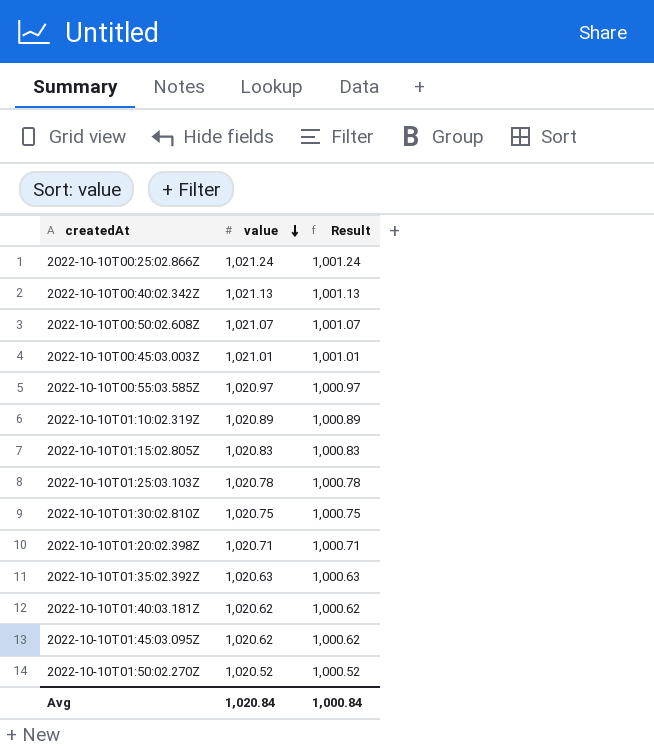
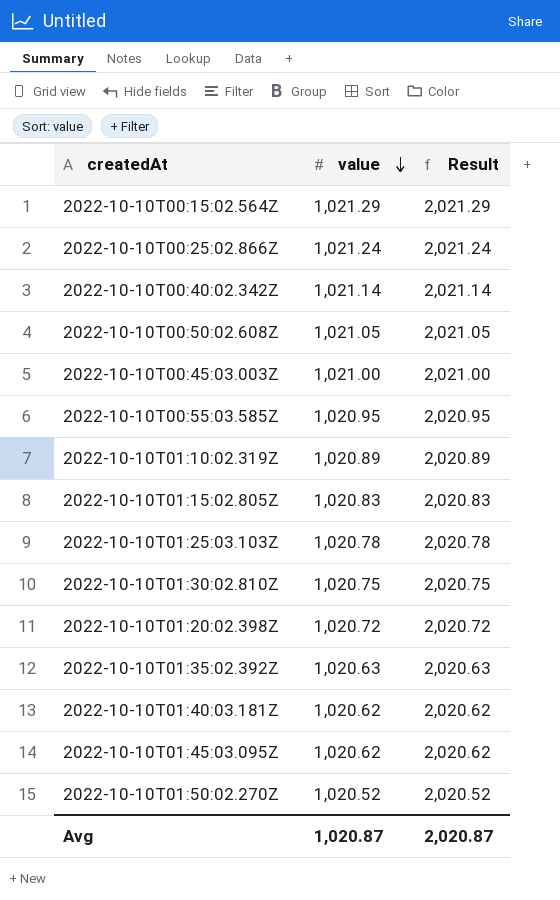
column Result | formula: [value] - 20 -> [value] + 1000
row 2022-10-10T00:15:02.564Z: none -> 1,021.29 | 2,021.29
2022-10-10T00:40:02.342Z | value: 1,021.13 -> 1,021.14
2022-10-10T00:50:02.608Z | value: 1,021.07 -> 1,021.05
2022-10-10T00:45:03.003Z | value: 1,021.01 -> 1,021.00
2022-10-10T00:55:03.585Z | value: 1,020.97 -> 1,020.95
2022-10-10T01:20:02.398Z | value: 1,020.71 -> 1,020.72
Avg | value: 1,020.84 -> 1,020.87
Avg | Result: 1,000.84 -> 2,020.87

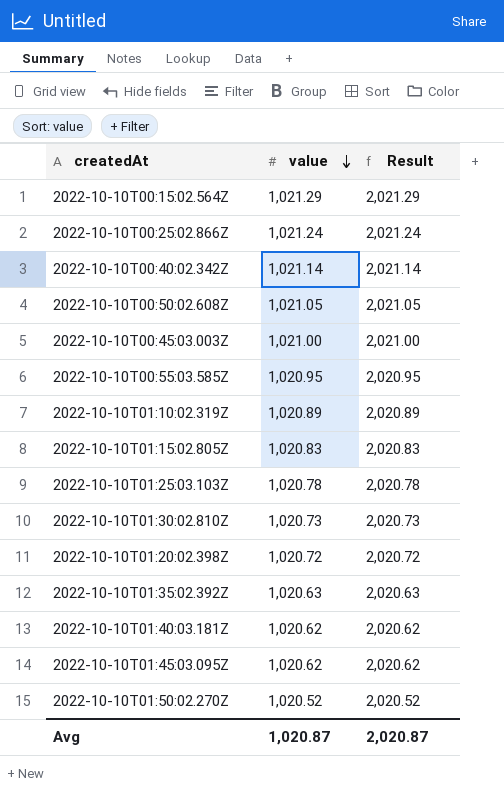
2022-10-10T01:30:02.810Z | value: 1,020.75 -> 1,020.73
2022-10-10T01:30:02.810Z | Result: 2,020.75 -> 2,020.73

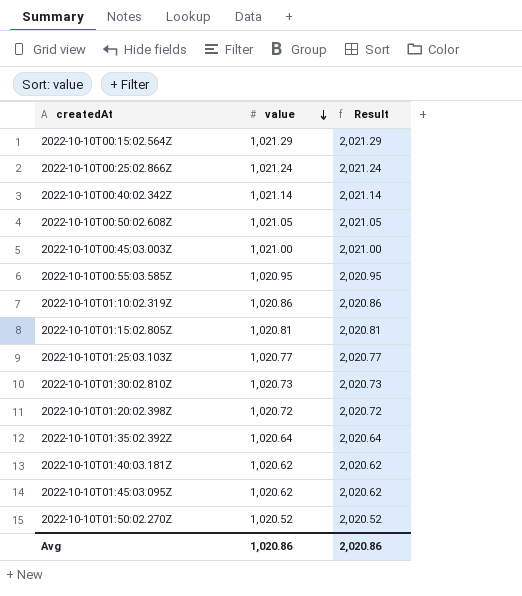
2022-10-10T01:10:02.319Z | value: 1,020.89 -> 1,020.86
2022-10-10T01:10:02.319Z | Result: 2,020.89 -> 2,020.86
2022-10-10T01:15:02.805Z | value: 1,020.83 -> 1,020.81
2022-10-10T01:15:02.805Z | Result: 2,020.83 -> 2,020.81
2022-10-10T01:25:03.103Z | value: 1,020.78 -> 1,020.77
2022-10-10T01:25:03.103Z | Result: 2,020.78 -> 2,020.77
2022-10-10T01:35:02.392Z | value: 1,020.63 -> 1,020.64
2022-10-10T01:35:02.392Z | Result: 2,020.63 -> 2,020.64
Avg | value: 1,020.87 -> 1,020.86
Avg | Result: 2,020.87 -> 2,020.86

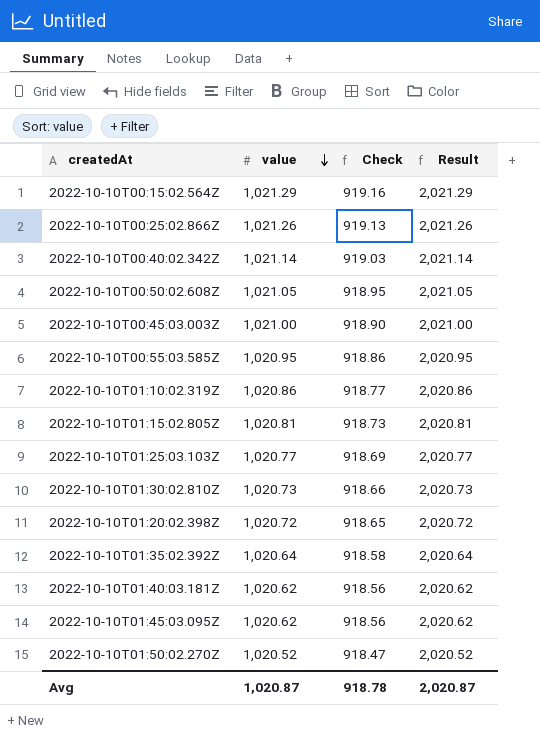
column Check | formula: none -> [value] * 0.9
2022-10-10T00:25:02.866Z | value: 1,021.24 -> 1,021.26
2022-10-10T00:25:02.866Z | Result: 2,021.24 -> 2,021.26
Avg | value: 1,020.86 -> 1,020.87
Avg | Result: 2,020.86 -> 2,020.87

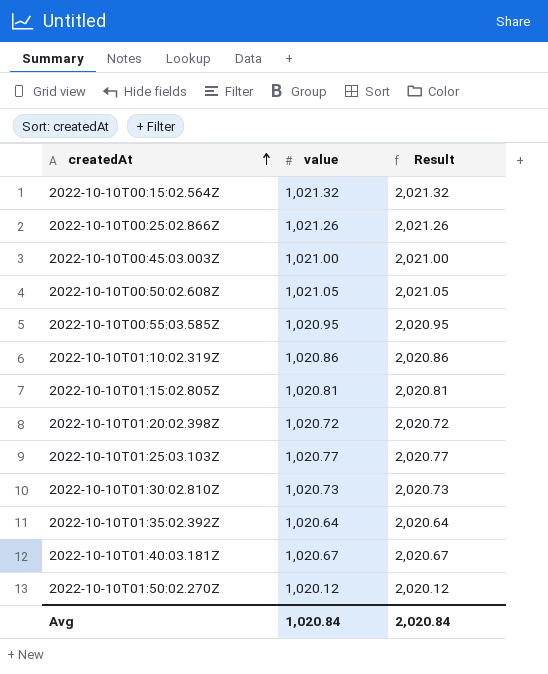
row order: value descending -> createdAt ascending
column Check | formula: [value] * 0.9 -> none
row 2022-10-10T00:40:02.342Z: 1,021.14 | 919.03 | 2,021.14 -> none
row 2022-10-10T01:45:03.095Z: 1,020.62 | 918.56 | 2,020.62 -> none
2022-10-10T00:15:02.564Z | value: 1,021.29 -> 1,021.32
2022-10-10T00:15:02.564Z | Result: 2,021.29 -> 2,021.32
2022-10-10T01:40:03.181Z | value: 1,020.62 -> 1,020.67
2022-10-10T01:40:03.181Z | Result: 2,020.62 -> 2,020.67
2022-10-10T01:50:02.270Z | value: 1,020.52 -> 1,020.12
2022-10-10T01:50:02.270Z | Result: 2,020.52 -> 2,020.12
Avg | value: 1,020.87 -> 1,020.84
Avg | Result: 2,020.87 -> 2,020.84

